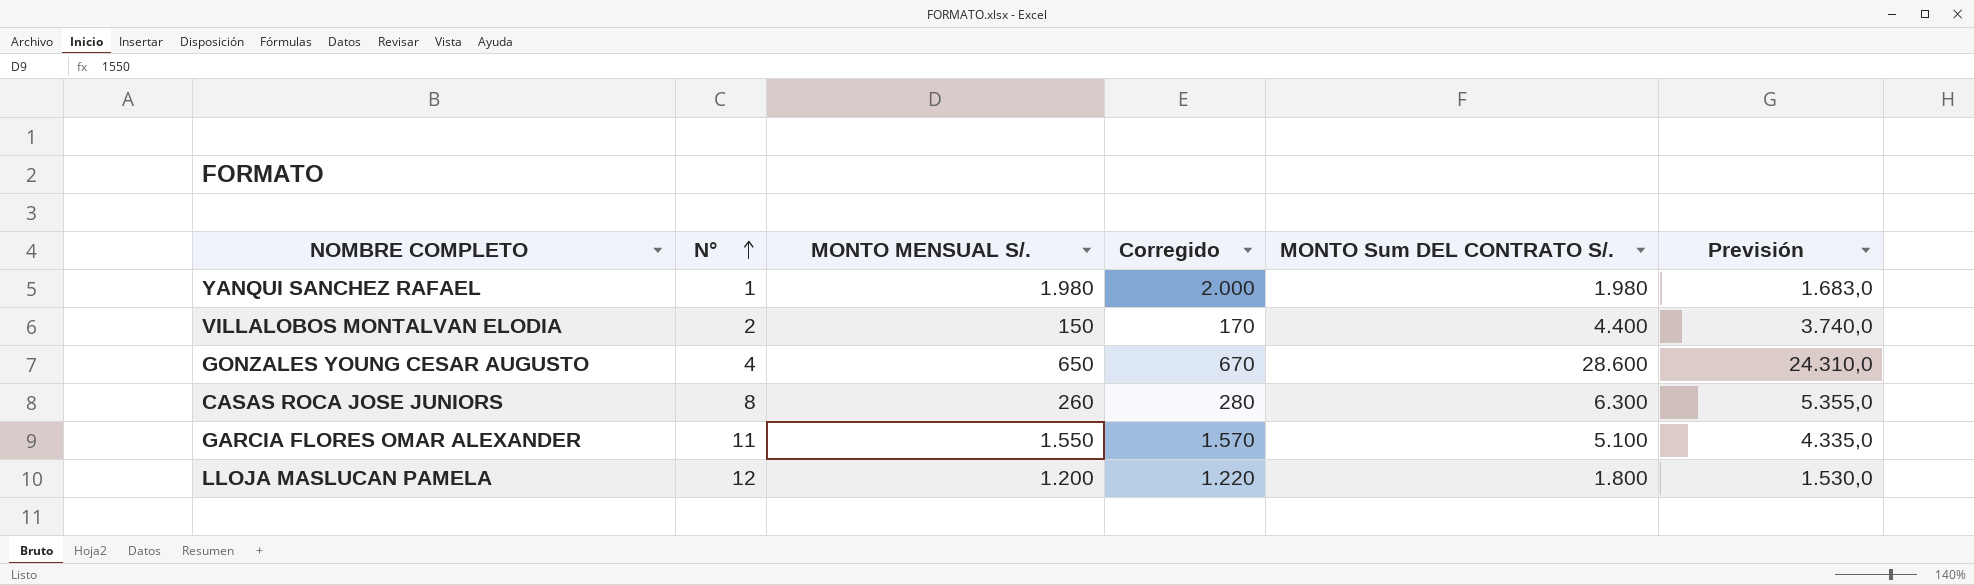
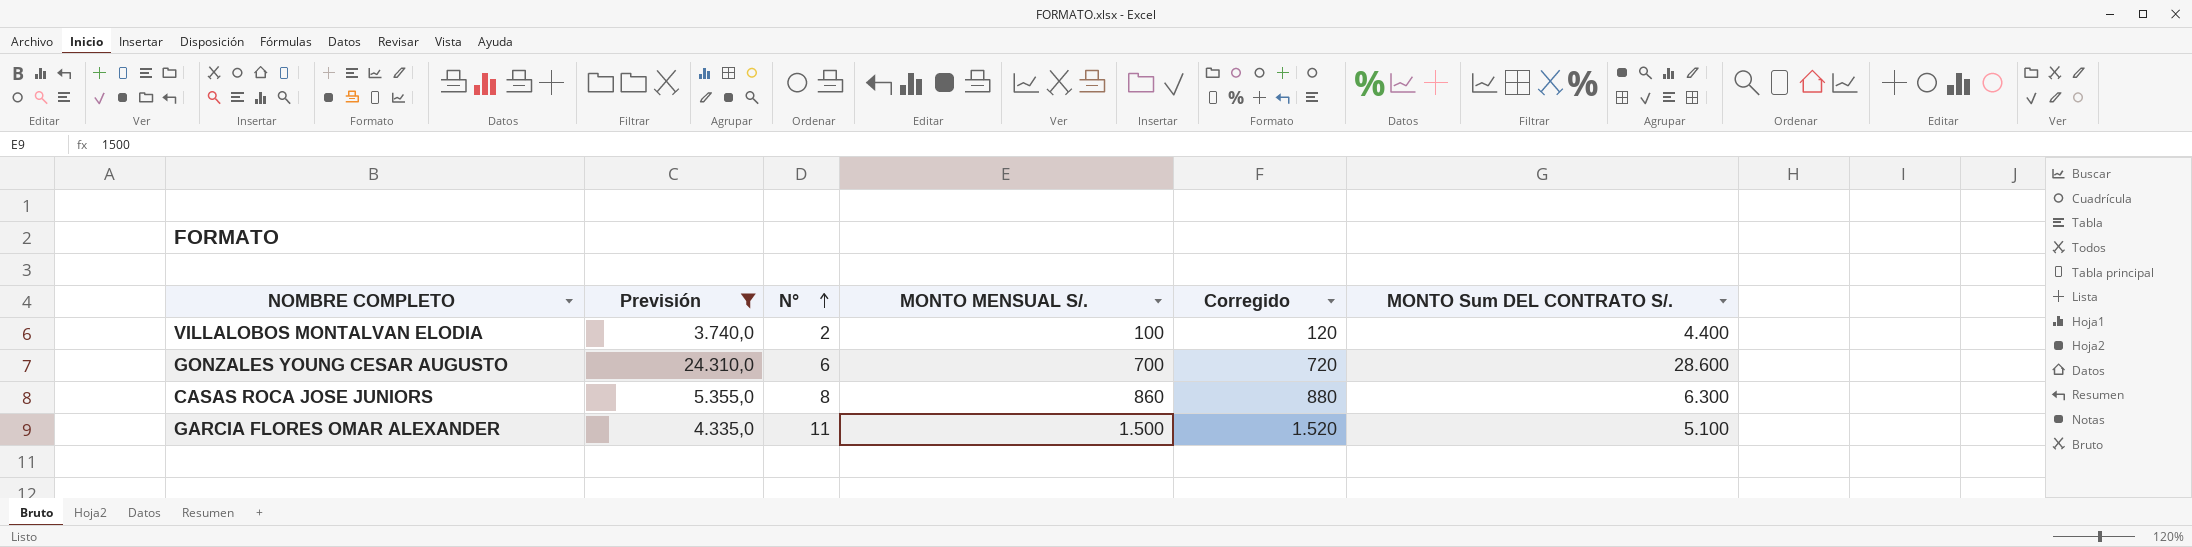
filter: none -> Previsión >= 3.740,0
column Previsión | position: 6 -> 2
VILLALOBOS MONTALVAN ELODIA | MONTO MENSUAL S/.: 150 -> 100
VILLALOBOS MONTALVAN ELODIA | Corregido: 170 -> 120
GONZALES YOUNG CESAR AUGUSTO | N°: 4 -> 6
GONZALES YOUNG CESAR AUGUSTO | MONTO MENSUAL S/.: 650 -> 700
GONZALES YOUNG CESAR AUGUSTO | Corregido: 670 -> 720
CASAS ROCA JOSE JUNIORS | MONTO MENSUAL S/.: 260 -> 860
CASAS ROCA JOSE JUNIORS | Corregido: 280 -> 880
GARCIA FLORES OMAR ALEXANDER | MONTO MENSUAL S/.: 1.550 -> 1.500
GARCIA FLORES OMAR ALEXANDER | Corregido: 1.570 -> 1.520

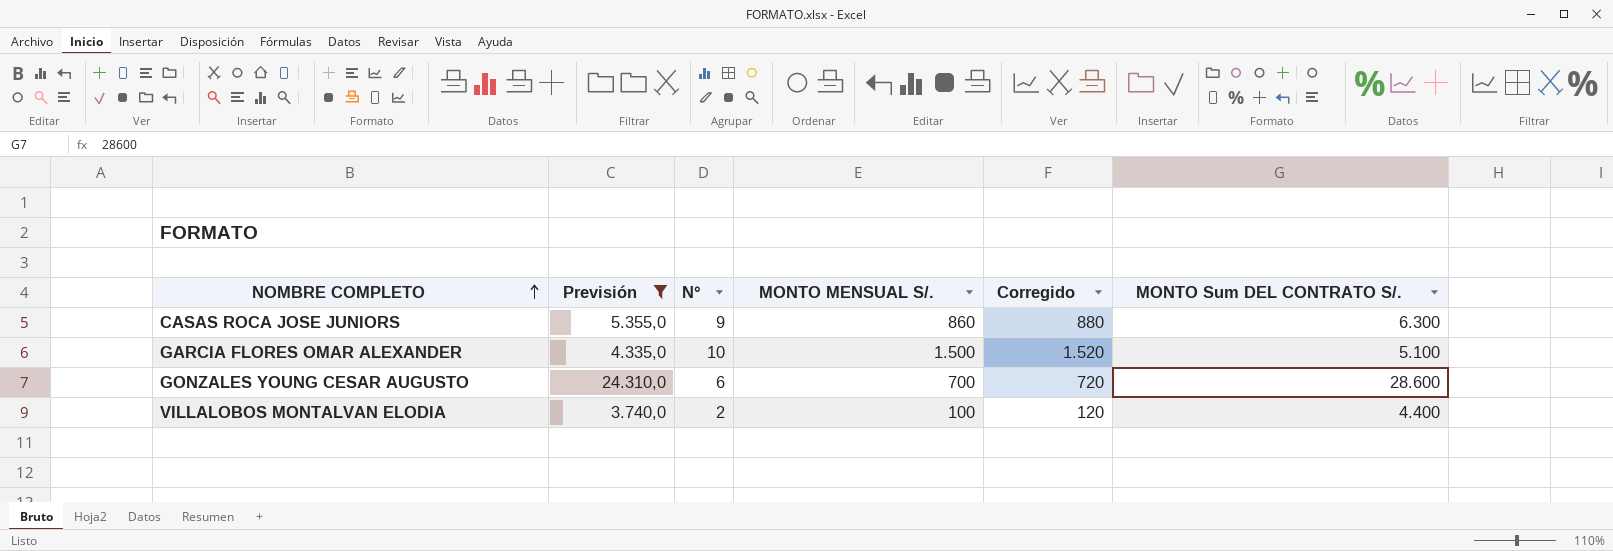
row order: N° ascending -> NOMBRE COMPLETO ascending
CASAS ROCA JOSE JUNIORS | N°: 8 -> 9
GARCIA FLORES OMAR ALEXANDER | N°: 11 -> 10

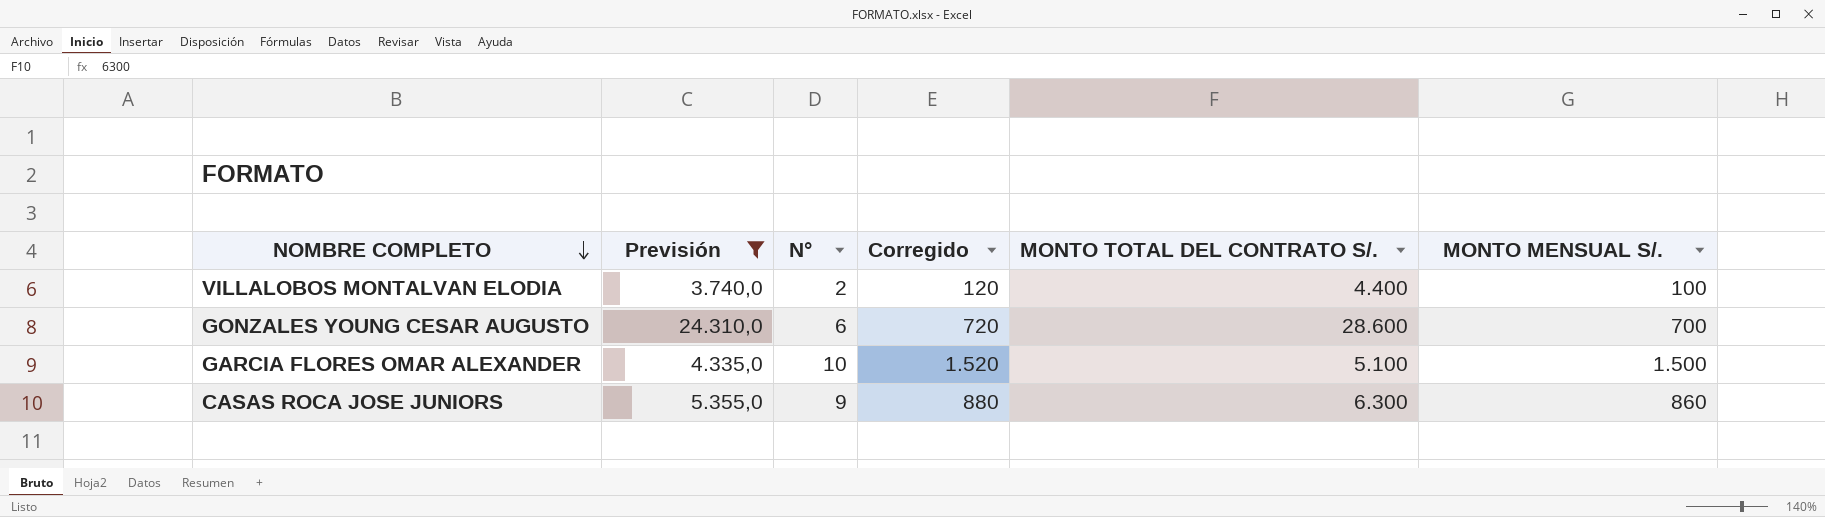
row order: NOMBRE COMPLETO ascending -> NOMBRE COMPLETO descending
column name: MONTO Sum DEL CONTRATO S/. -> MONTO TOTAL DEL CONTRATO S/.
column MONTO MENSUAL S/. | position: 4 -> 6

